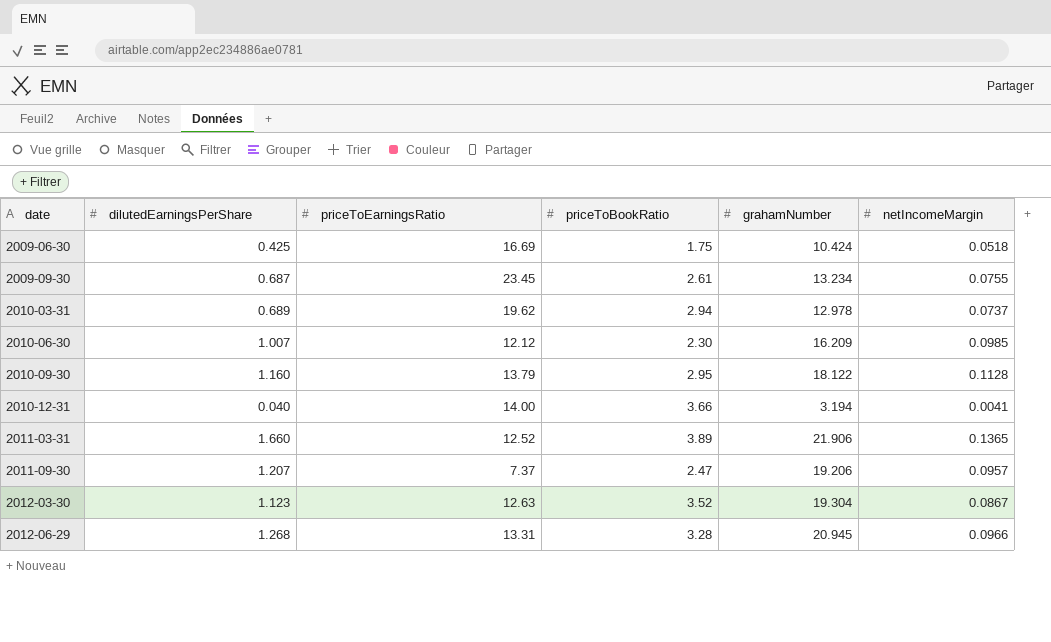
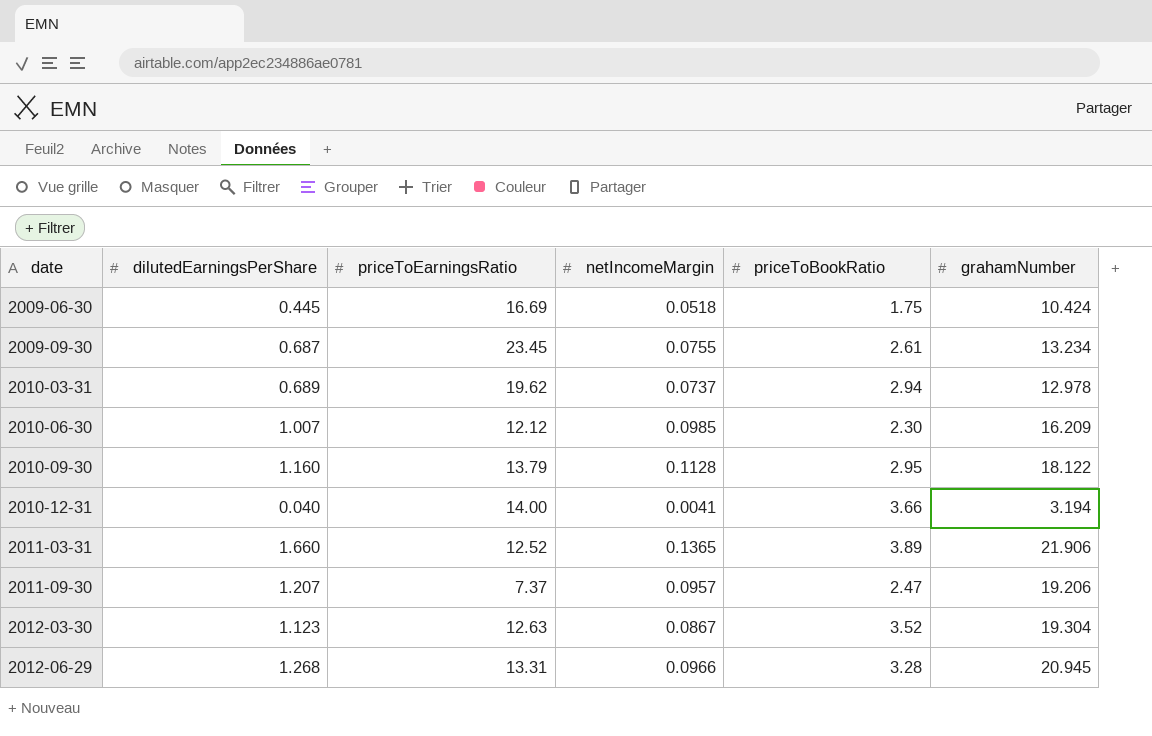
column netIncomeMargin | position: 6 -> 4
2009-06-30 | dilutedEarningsPerShare: 0.425 -> 0.445

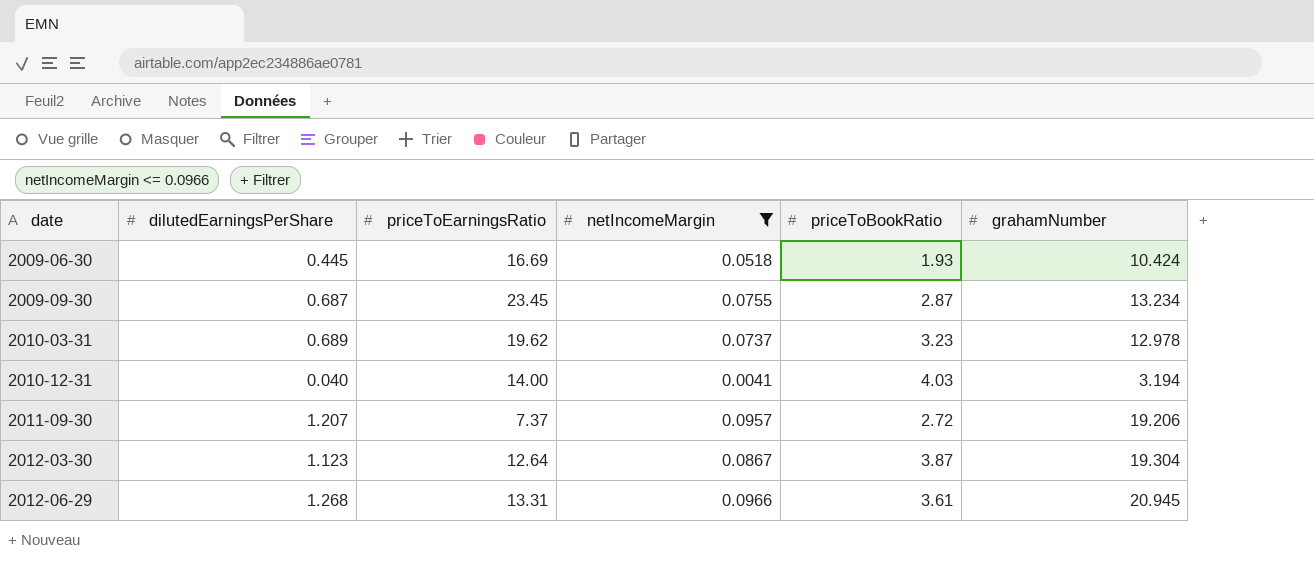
filter: none -> netIncomeMargin <= 0.0966
2009-06-30 | priceToBookRatio: 1.75 -> 1.93
2009-09-30 | priceToBookRatio: 2.61 -> 2.87
2010-03-31 | priceToBookRatio: 2.94 -> 3.23
2010-12-31 | priceToBookRatio: 3.66 -> 4.03
2011-09-30 | priceToBookRatio: 2.47 -> 2.72
2012-03-30 | priceToEarningsRatio: 12.63 -> 12.64
2012-03-30 | priceToBookRatio: 3.52 -> 3.87
2012-06-29 | priceToBookRatio: 3.28 -> 3.61

